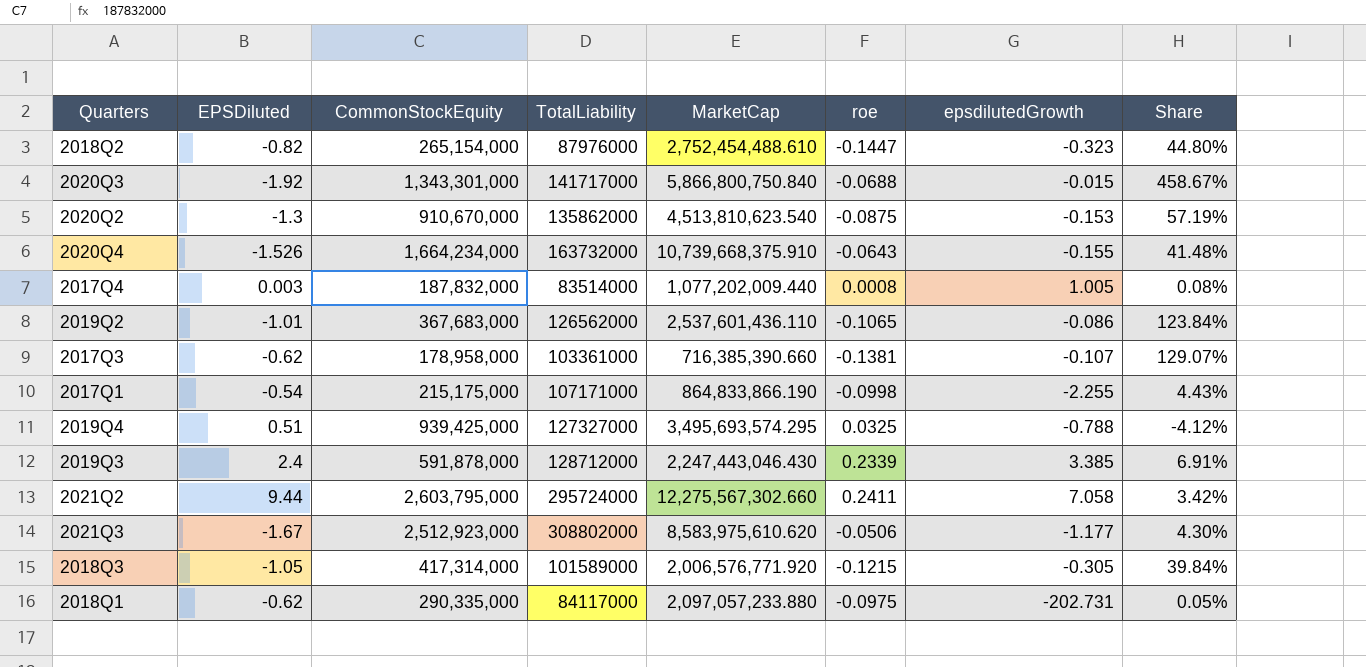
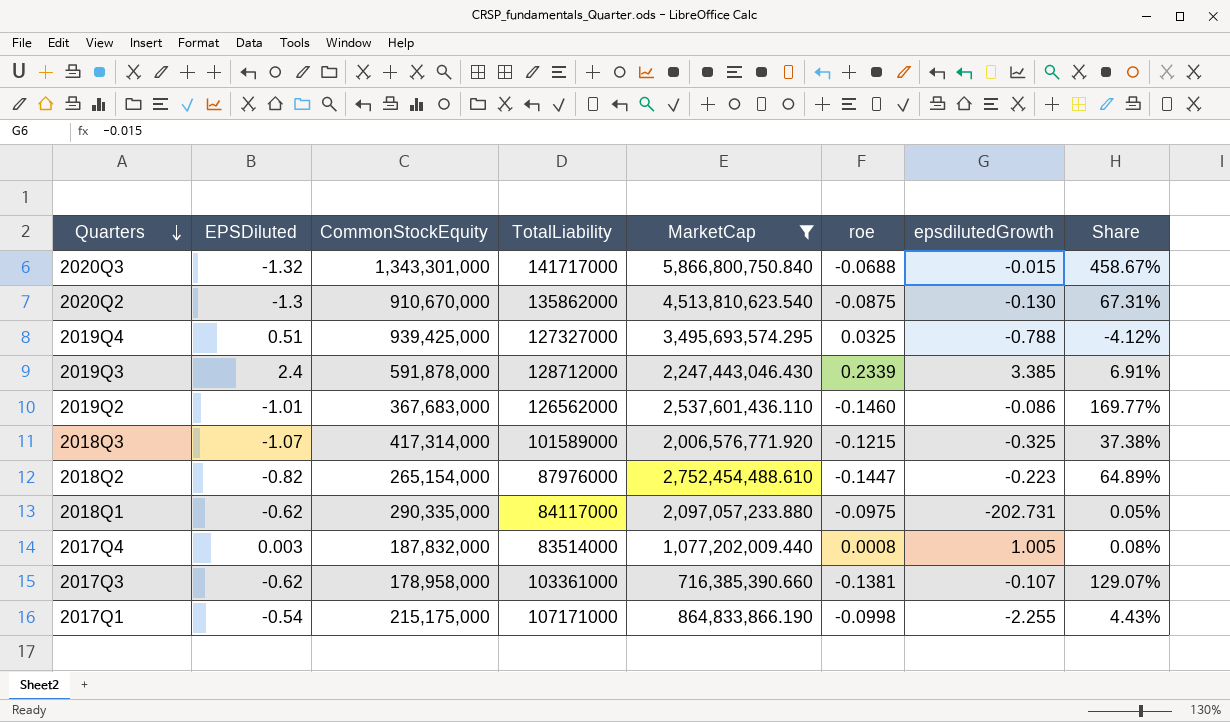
filter: none -> MarketCap <= 5,866,800,750.840
row order: none -> Quarters descending
2020Q3 | EPSDiluted: -1.92 -> -1.32
2020Q2 | epsdilutedGrowth: -0.153 -> -0.130
2020Q2 | Share: 57.19% -> 67.31%
2019Q2 | roe: -0.1065 -> -0.1460
2019Q2 | Share: 123.84% -> 169.77%
2018Q3 | EPSDiluted: -1.05 -> -1.07
2018Q3 | epsdilutedGrowth: -0.305 -> -0.325
2018Q3 | Share: 39.84% -> 37.38%
2018Q2 | epsdilutedGrowth: -0.323 -> -0.223
2018Q2 | Share: 44.80% -> 64.89%

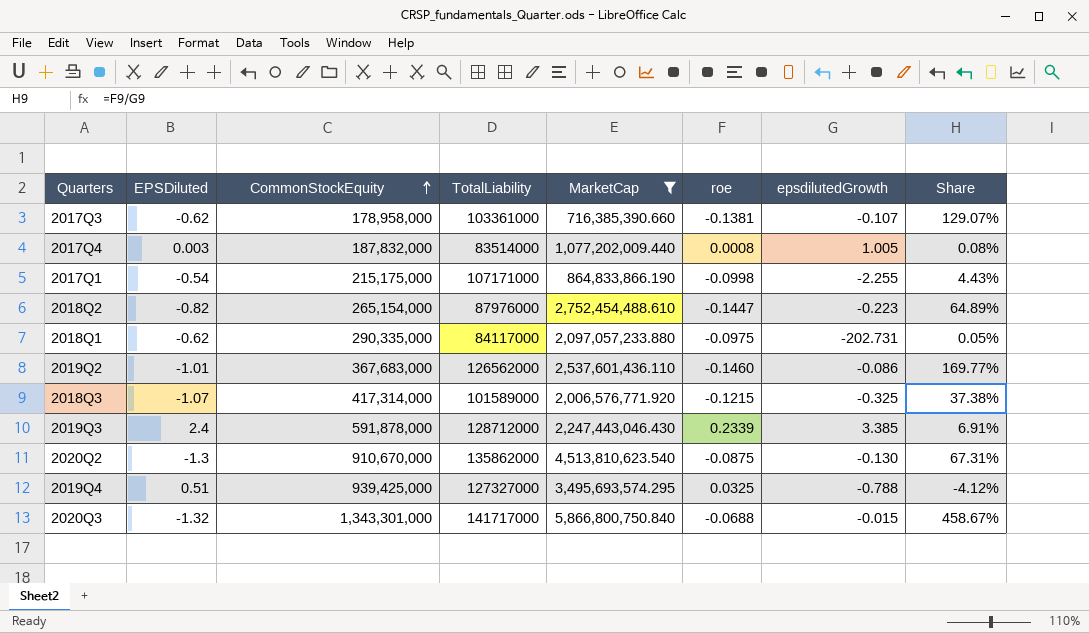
row order: Quarters descending -> CommonStockEquity ascending

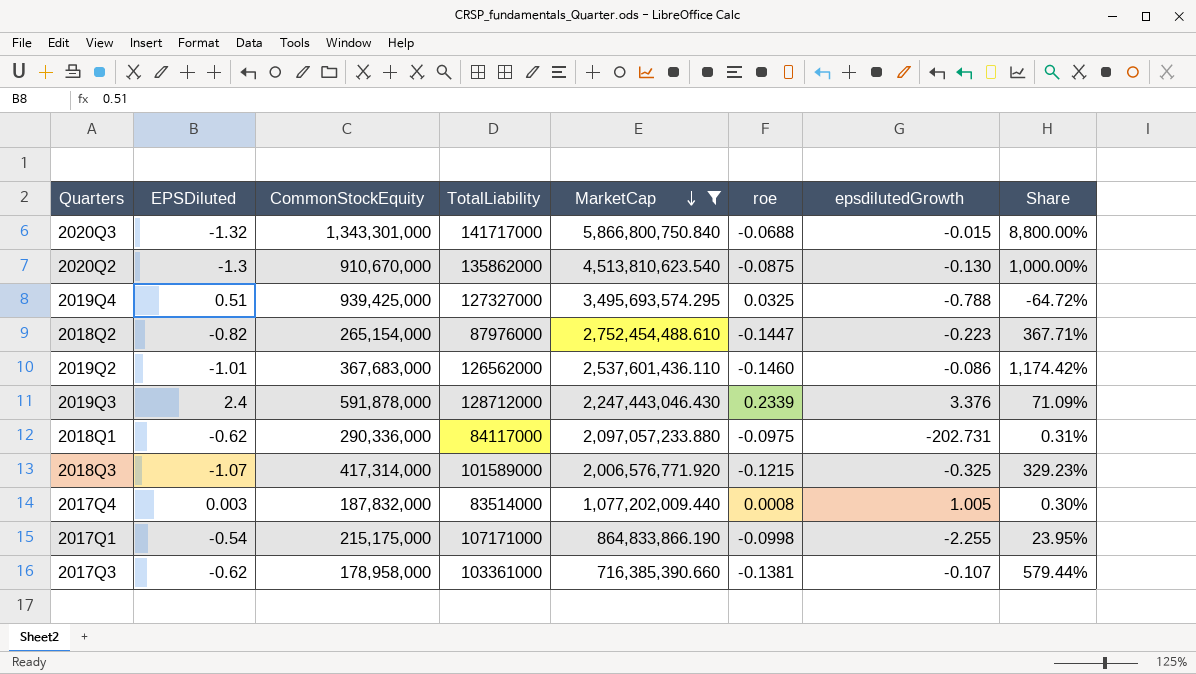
row order: CommonStockEquity ascending -> MarketCap descending
column Share | formula: [roe] / [epsdilutedGrowth] -> [EPSDiluted] / [epsdilutedGrowth]
2019Q3 | epsdilutedGrowth: 3.385 -> 3.376
2018Q1 | CommonStockEquity: 290,335,000 -> 290,336,000

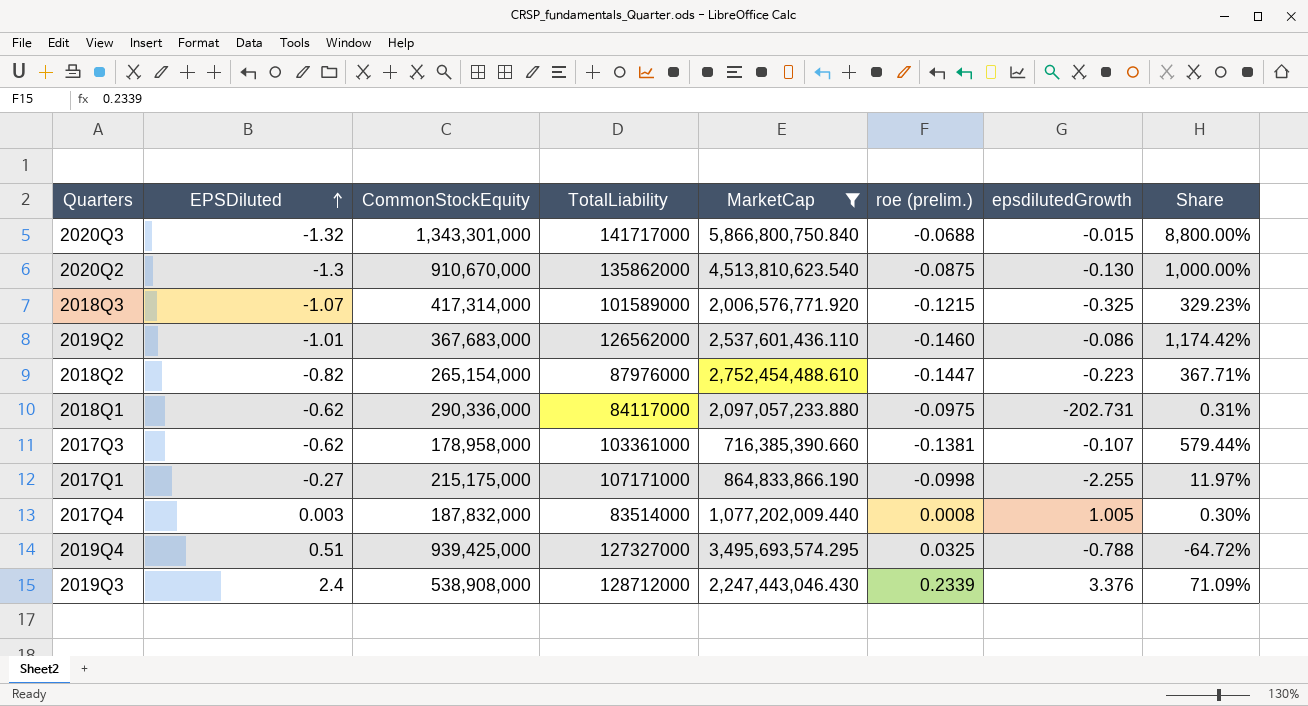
row order: MarketCap descending -> EPSDiluted ascending
column name: roe -> roe (prelim.)
2017Q1 | EPSDiluted: -0.54 -> -0.27
2017Q1 | Share: 23.95% -> 11.97%
2019Q3 | CommonStockEquity: 591,878,000 -> 538,908,000

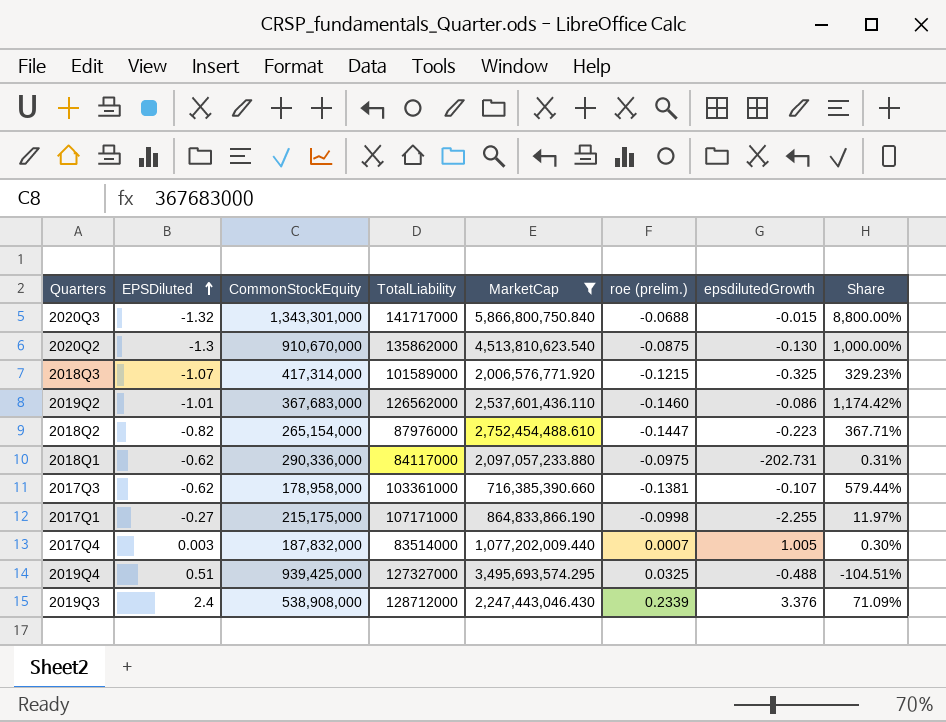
2017Q4 | roe (prelim.): 0.0008 -> 0.0007
2019Q4 | epsdilutedGrowth: -0.788 -> -0.488
2019Q4 | Share: -64.72% -> -104.51%

